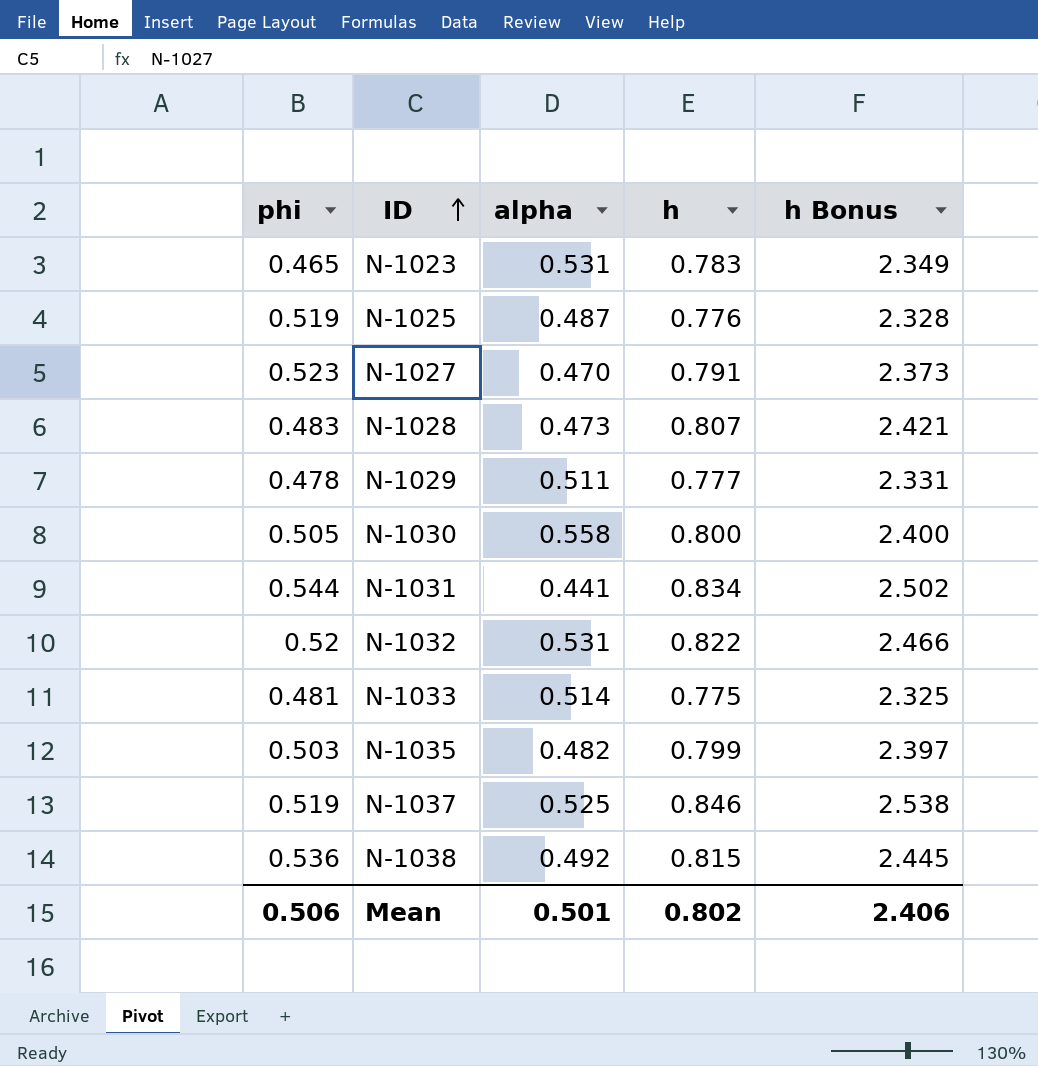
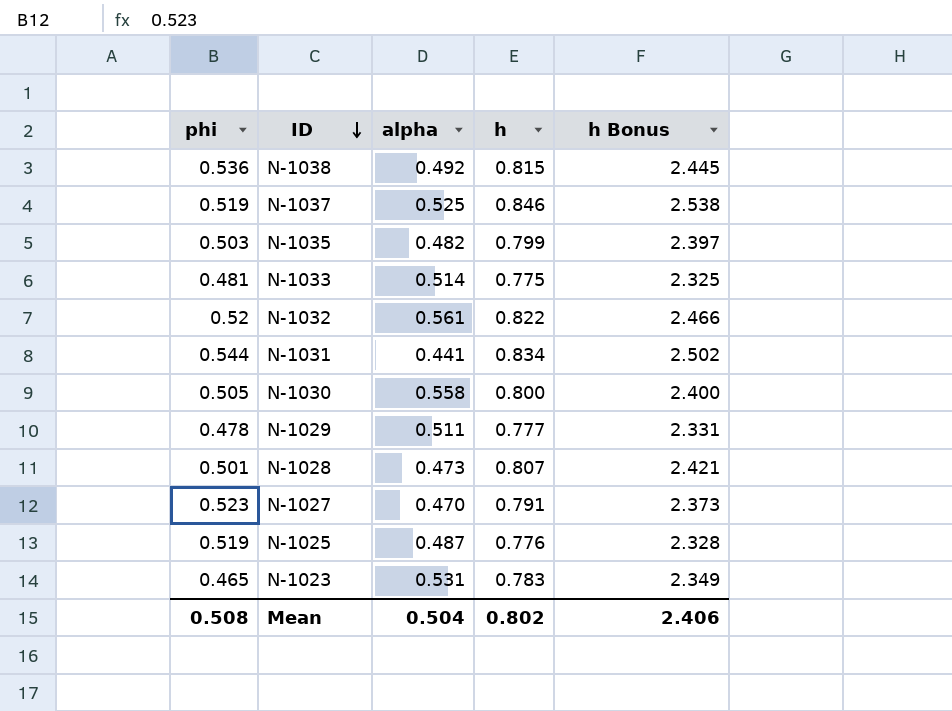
row order: ID ascending -> ID descending
N-1032 | alpha: 0.531 -> 0.561
N-1028 | phi: 0.483 -> 0.501
Mean | phi: 0.506 -> 0.508
Mean | alpha: 0.501 -> 0.504

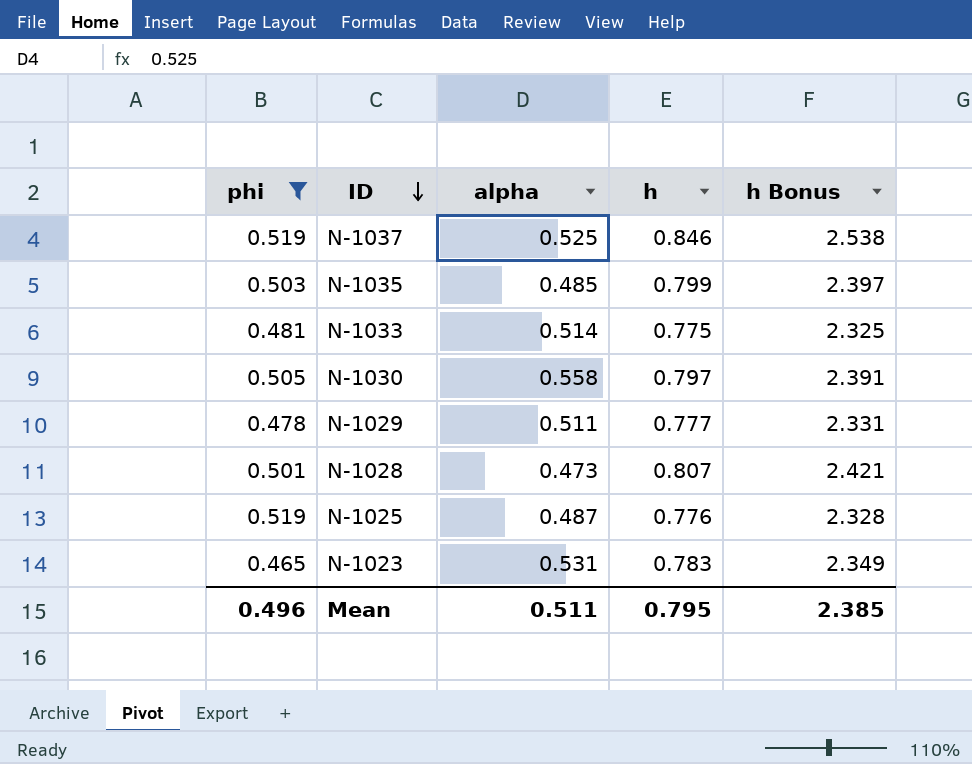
filter: none -> phi <= 0.519
N-1035 | alpha: 0.482 -> 0.485
N-1030 | h: 0.800 -> 0.797
N-1030 | h Bonus: 2.400 -> 2.391
Mean | phi: 0.508 -> 0.496
Mean | alpha: 0.504 -> 0.511
Mean | h: 0.802 -> 0.795
Mean | h Bonus: 2.406 -> 2.385

